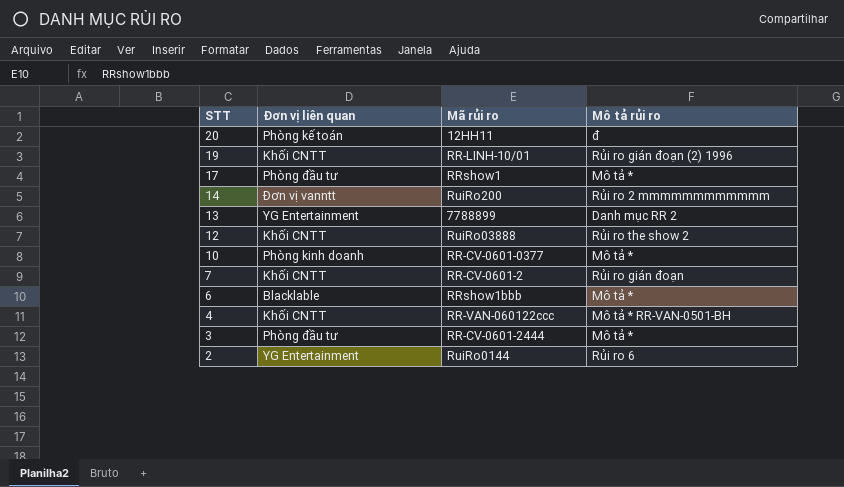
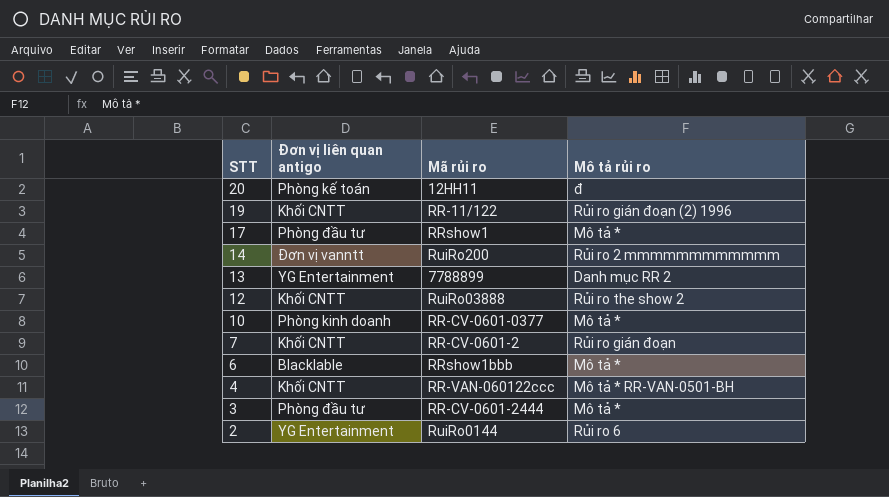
column name: Đơn vị liên quan -> Đơn vị liên quan antigo
19 | Mã rủi ro: RR-LINH-10/01 -> RR-11/122

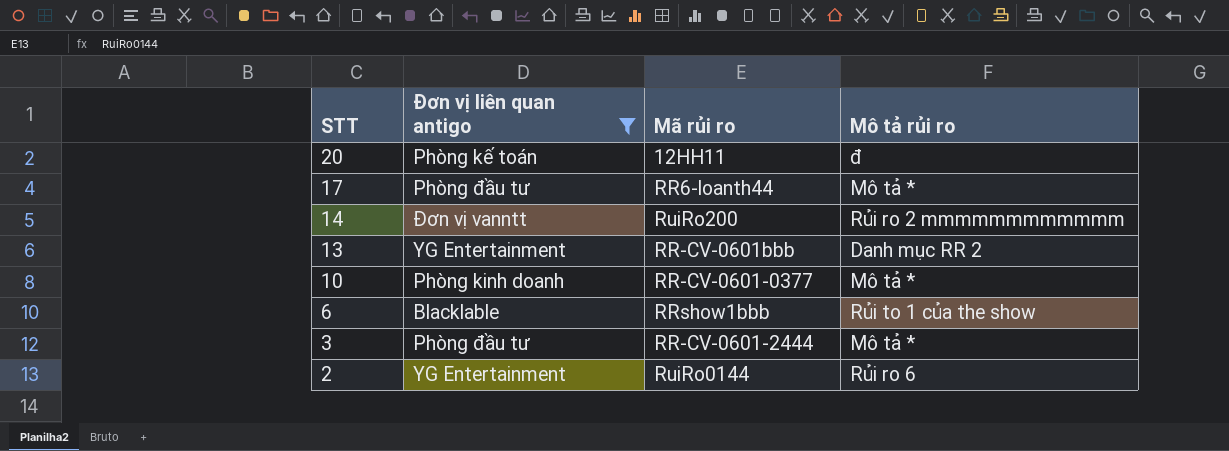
filter: none -> Đơn vị liên quan antigo != Khối CNTT
17 | Mã rủi ro: RRshow1 -> RR6-loanth44
13 | Mã rủi ro: 7788899 -> RR-CV-0601bbb
6 | Mô tả rủi ro: Mô tả * -> Rủi to 1 của the show

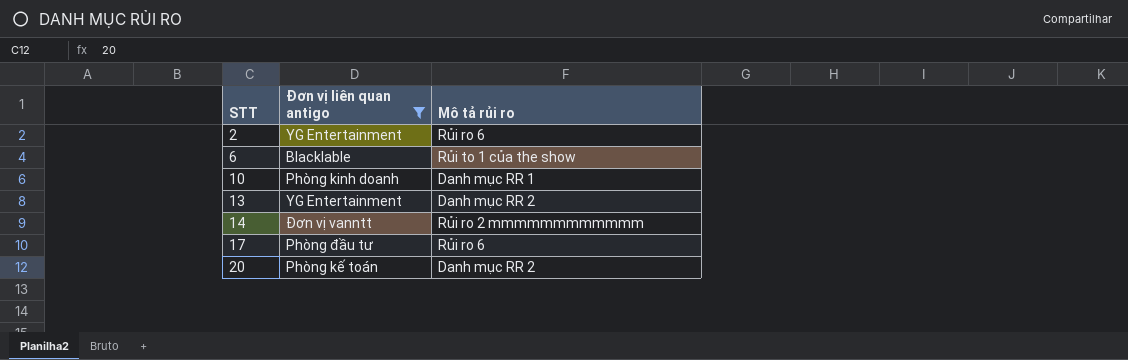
row order: STT descending -> STT ascending
column Mã rủi ro | position: 3 -> none
row 3: Phòng đầu tư | RR-CV-0601-2444 | Mô tả * -> none
10 | Mô tả rủi ro: Mô tả * -> Danh mục RR 1
17 | Mô tả rủi ro: Mô tả * -> Rủi ro 6
20 | Mô tả rủi ro: đ -> Danh mục RR 2

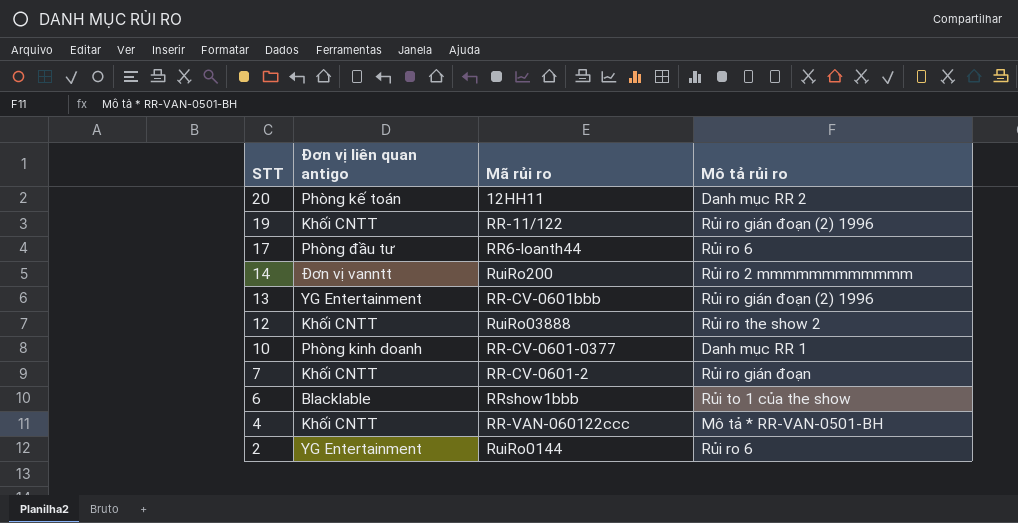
filter: Đơn vị liên quan antigo != Khối CNTT -> none
row order: STT ascending -> STT descending
column Mã rủi ro | position: none -> 3
13 | Mô tả rủi ro: Danh mục RR 2 -> Rủi ro gián đoạn (2) 1996

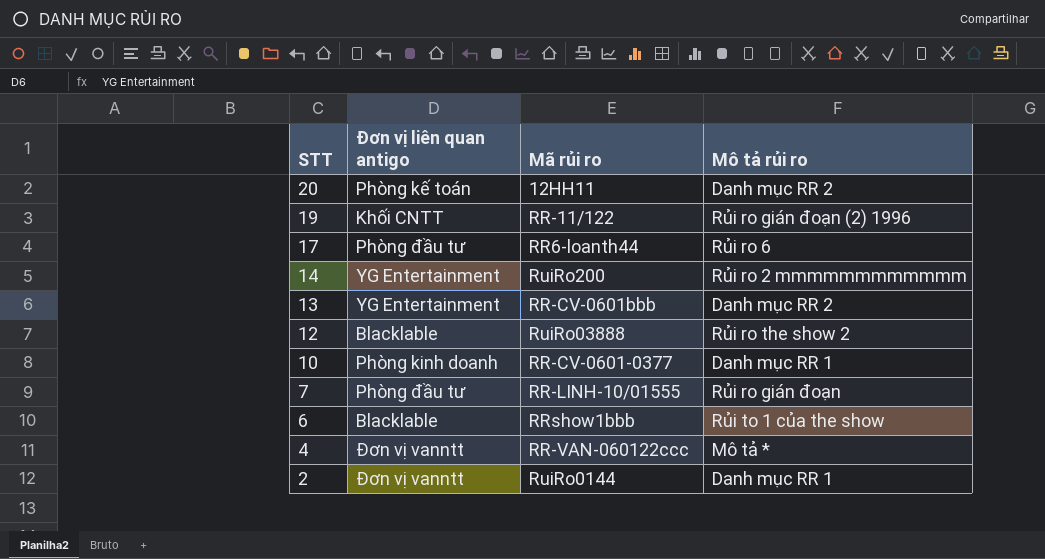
14 | Đơn vị liên quan antigo: Đơn vị vanntt -> YG Entertainment
13 | Mô tả rủi ro: Rủi ro gián đoạn (2) 1996 -> Danh mục RR 2
12 | Đơn vị liên quan antigo: Khối CNTT -> Blacklable
7 | Đơn vị liên quan antigo: Khối CNTT -> Phòng đầu tư
7 | Mã rủi ro: RR-CV-0601-2 -> RR-LINH-10/01555
4 | Đơn vị liên quan antigo: Khối CNTT -> Đơn vị vanntt
4 | Mô tả rủi ro: Mô tả * RR-VAN-0501-BH -> Mô tả *
2 | Đơn vị liên quan antigo: YG Entertainment -> Đơn vị vanntt
2 | Mô tả rủi ro: Rủi ro 6 -> Danh mục RR 1

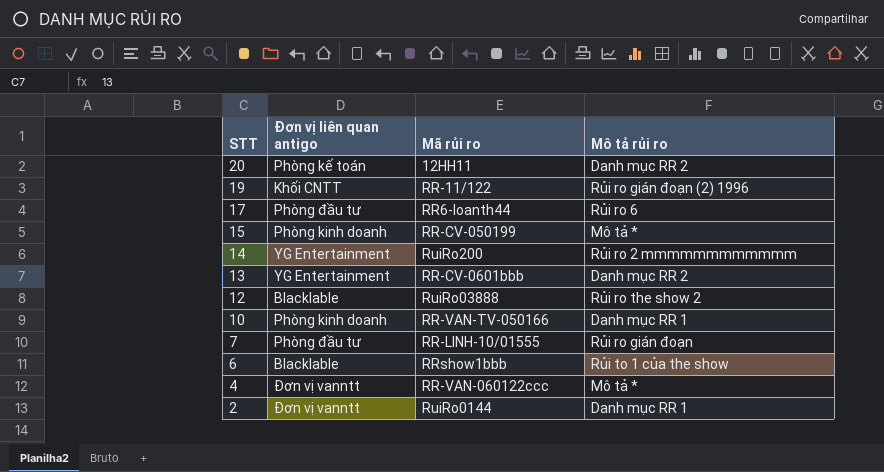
row 15: none -> Phòng kinh doanh | RR-CV-050199 | Mô tả *
10 | Mã rủi ro: RR-CV-0601-0377 -> RR-VAN-TV-050166

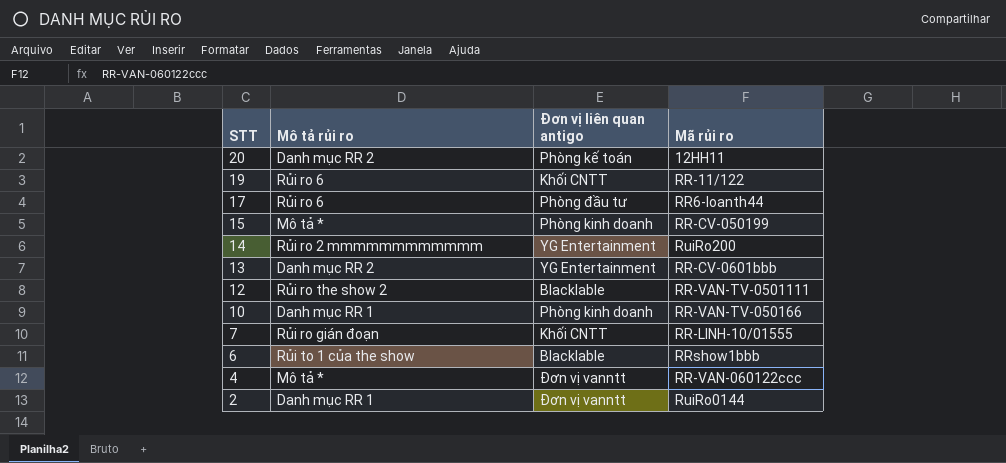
column Mô tả rủi ro | position: 4 -> 2
19 | Mô tả rủi ro: Rủi ro gián đoạn (2) 1996 -> Rủi ro 6
12 | Mã rủi ro: RuiRo03888 -> RR-VAN-TV-0501111
7 | Đơn vị liên quan antigo: Phòng đầu tư -> Khối CNTT

